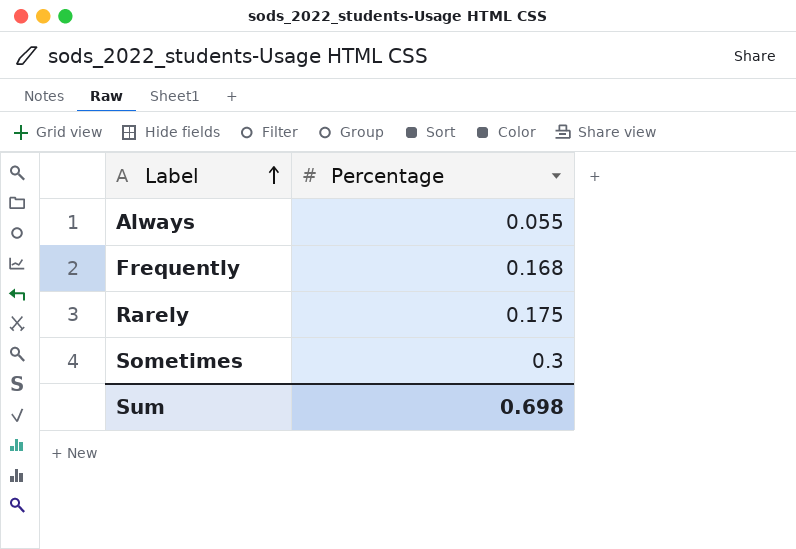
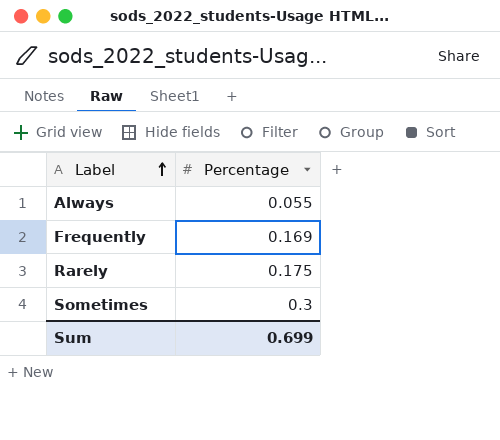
Frequently | Percentage: 0.168 -> 0.169
Sum | Percentage: 0.698 -> 0.699

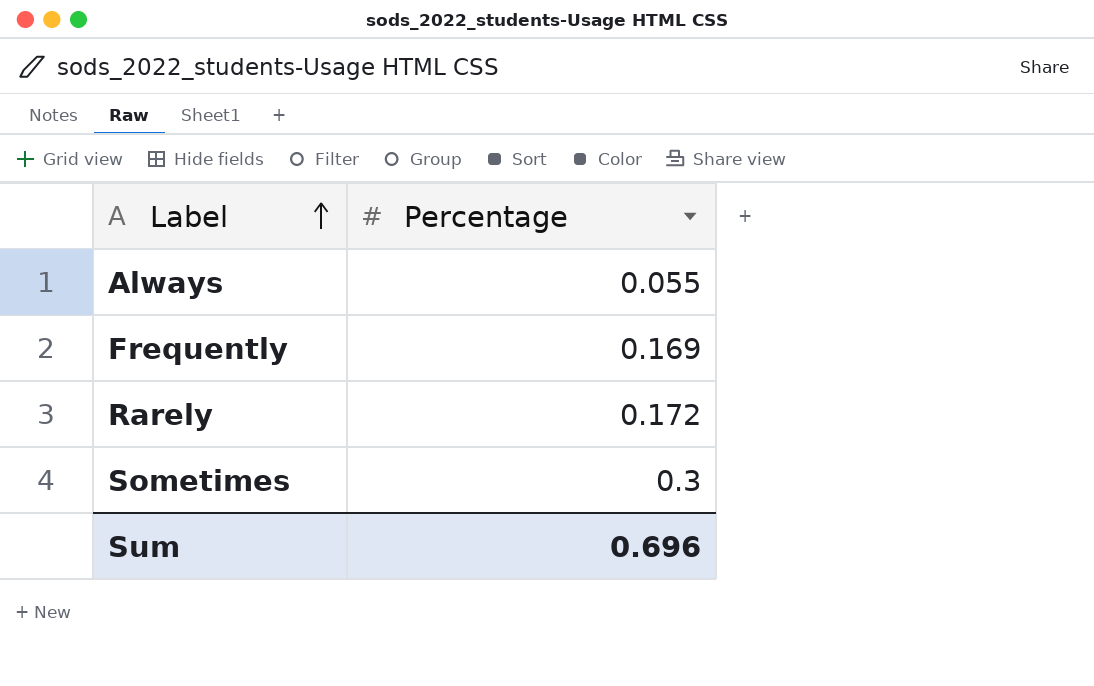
Rarely | Percentage: 0.175 -> 0.172
Sum | Percentage: 0.699 -> 0.696

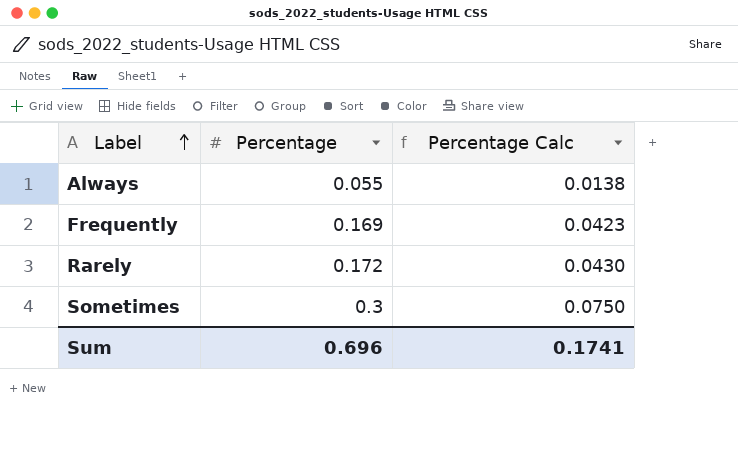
column Percentage Calc | formula: none -> [Percentage] * 0.25

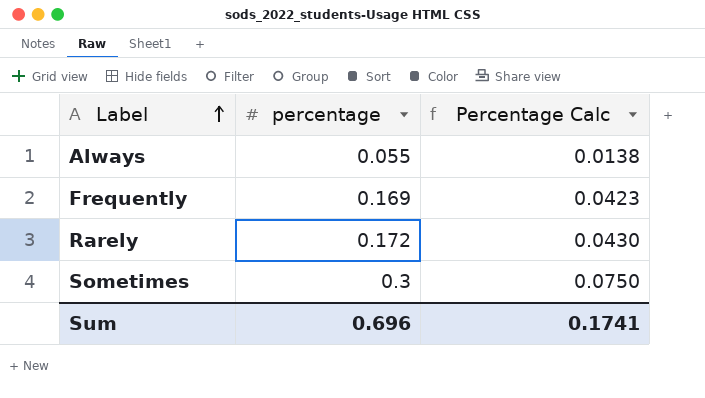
column name: Percentage -> percentage

